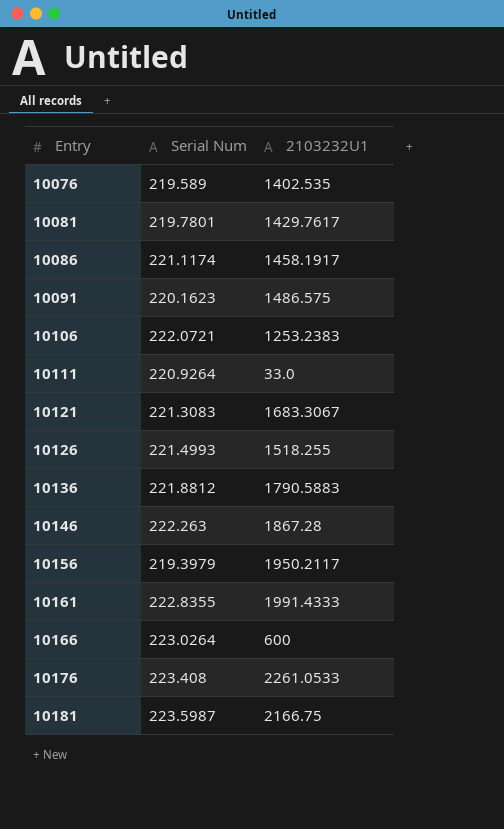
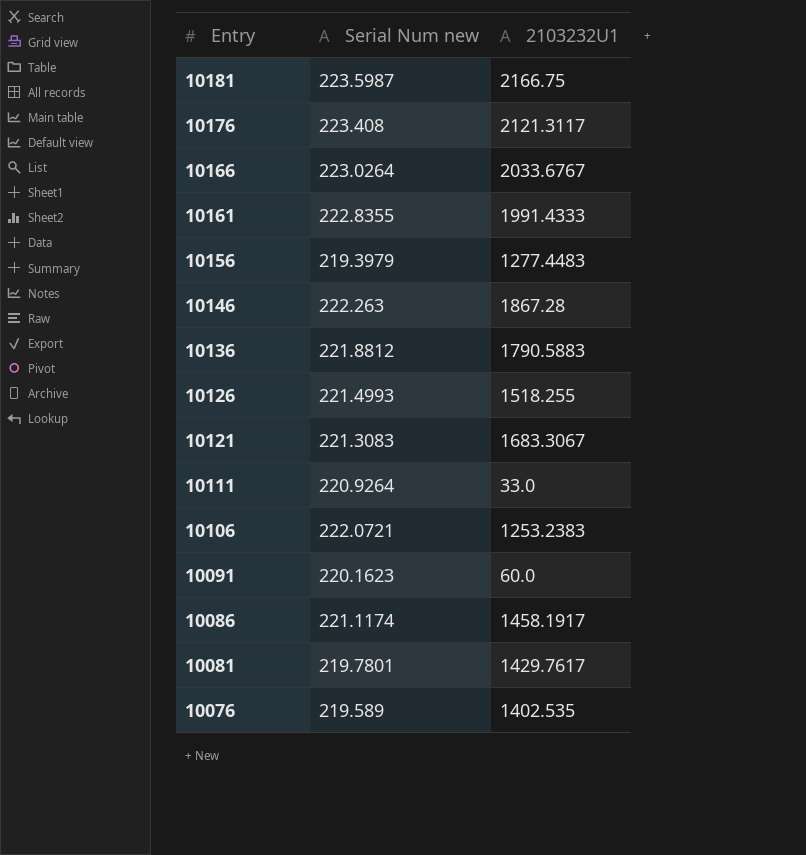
row order: Entry ascending -> Entry descending
column name: Serial Num -> Serial Num new
10176 | 2103232U1: 2261.0533 -> 2121.3117
10166 | 2103232U1: 600 -> 2033.6767
10156 | 2103232U1: 1950.2117 -> 1277.4483
10091 | 2103232U1: 1486.575 -> 60.0

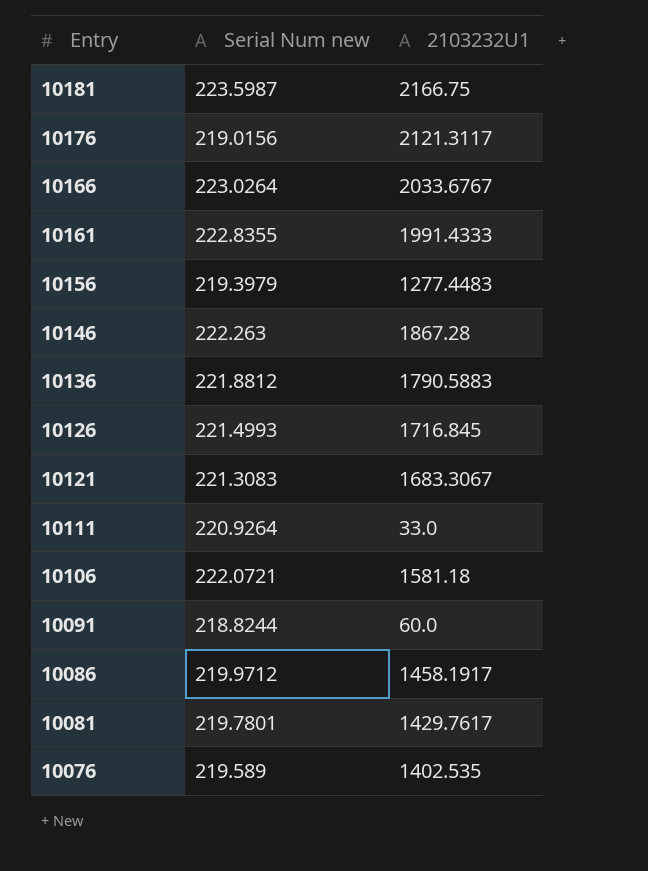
10176 | Serial Num new: 223.408 -> 219.0156
10126 | 2103232U1: 1518.255 -> 1716.845
10106 | 2103232U1: 1253.2383 -> 1581.18
10091 | Serial Num new: 220.1623 -> 218.8244
10086 | Serial Num new: 221.1174 -> 219.9712

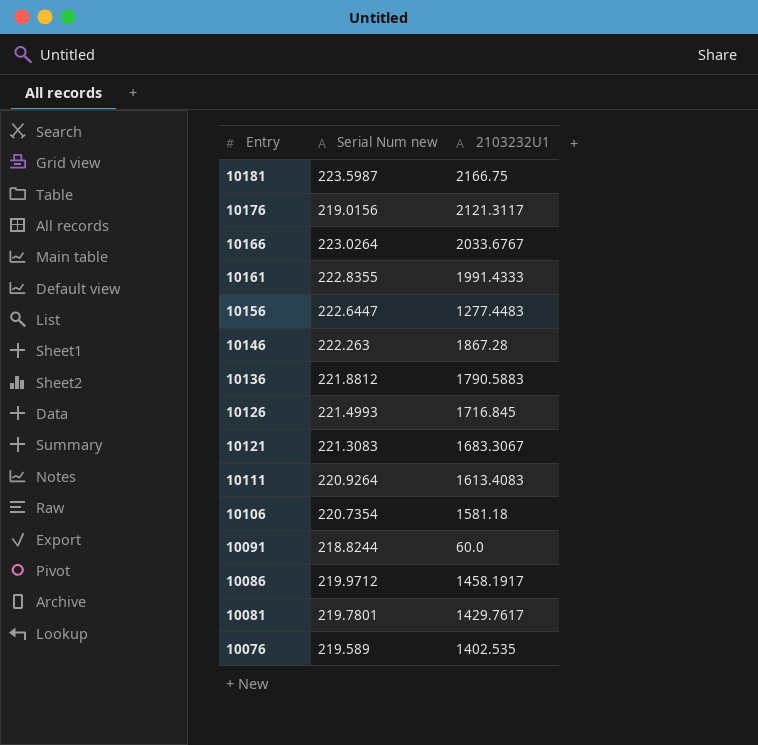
10156 | Serial Num new: 219.3979 -> 222.6447
10111 | 2103232U1: 33.0 -> 1613.4083
10106 | Serial Num new: 222.0721 -> 220.7354

